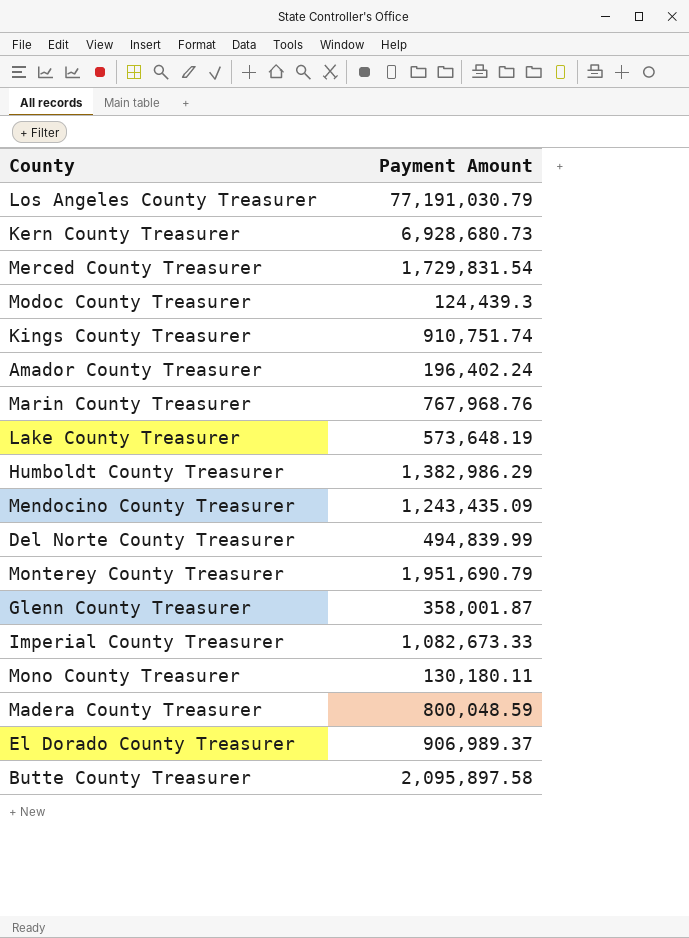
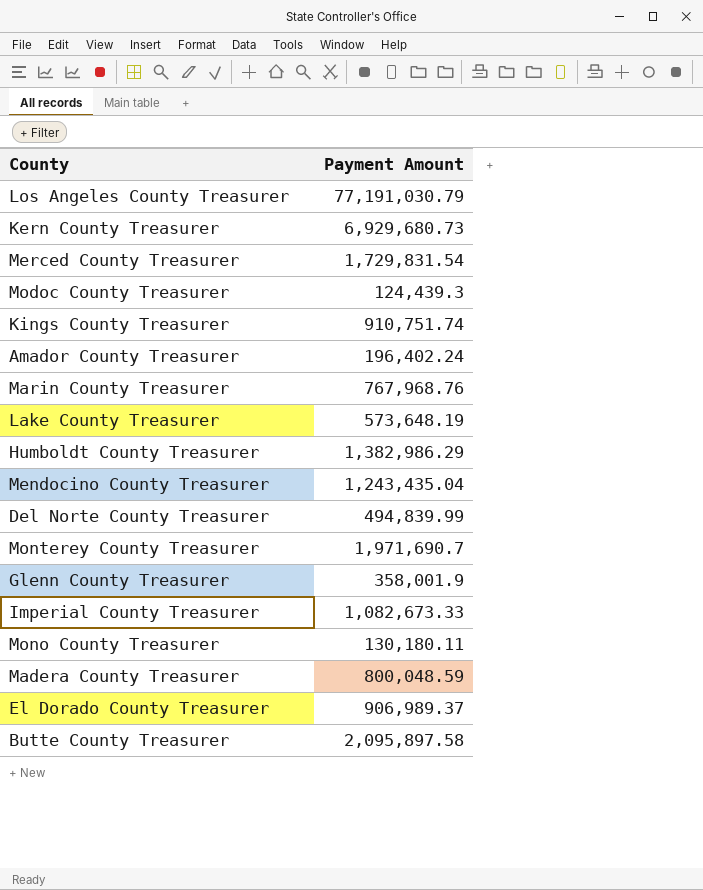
Kern County Treasurer | Payment Amount: 6,928,680.73 -> 6,929,680.73
Mendocino County Treasurer | Payment Amount: 1,243,435.09 -> 1,243,435.04
Monterey County Treasurer | Payment Amount: 1,951,690.79 -> 1,971,690.7
Glenn County Treasurer | Payment Amount: 358,001.87 -> 358,001.9

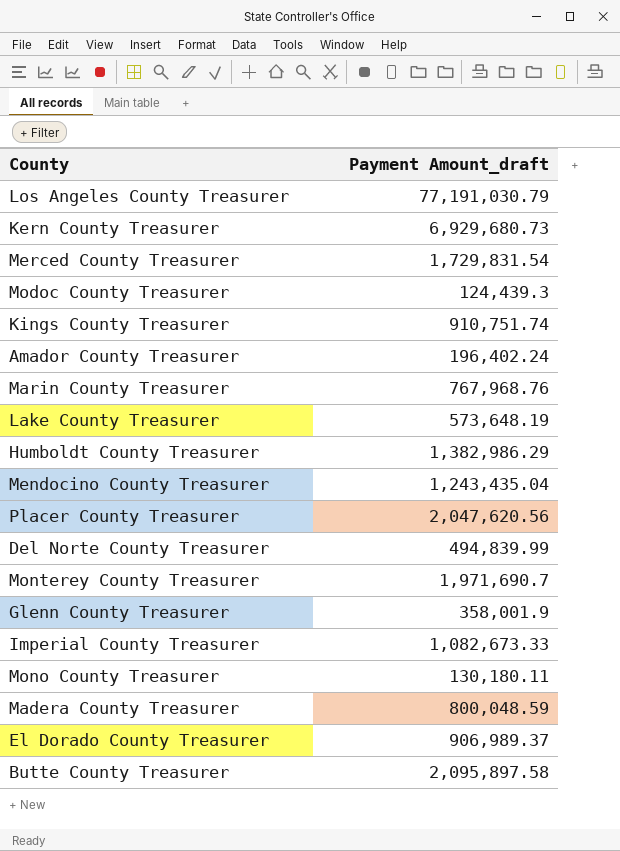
column name: Payment Amount -> Payment Amount_draft
row Placer County Treasurer: none -> 2,047,620.56

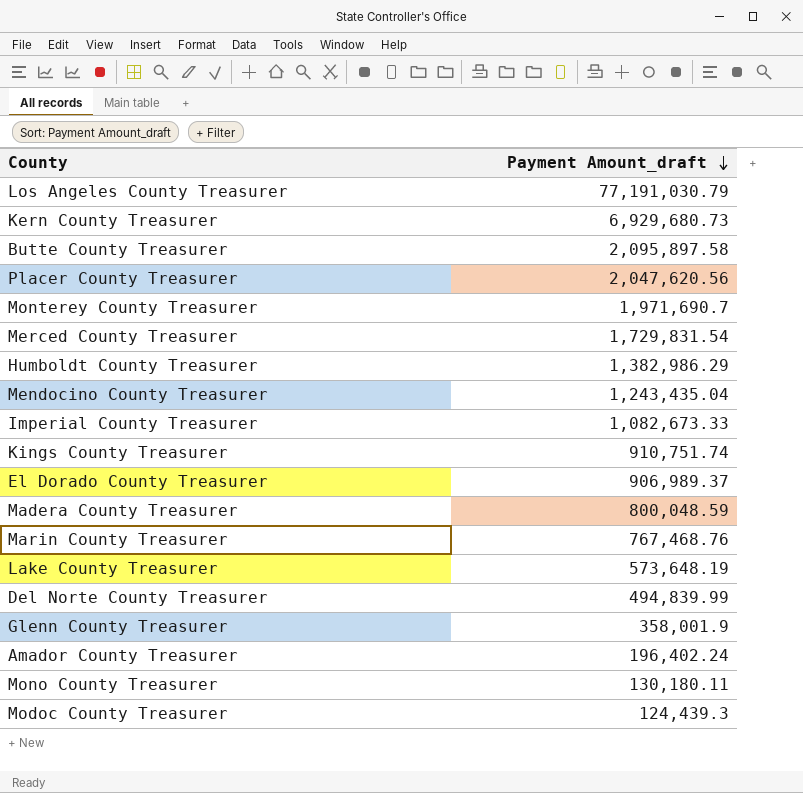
row order: none -> Payment Amount_draft descending
Marin County Treasurer | Payment Amount_draft: 767,968.76 -> 767,468.76

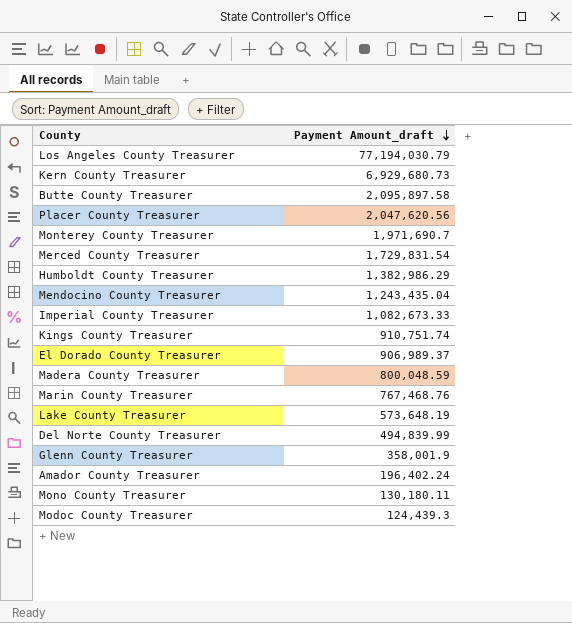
Los Angeles County Treasurer | Payment Amount_draft: 77,191,030.79 -> 77,194,030.79

